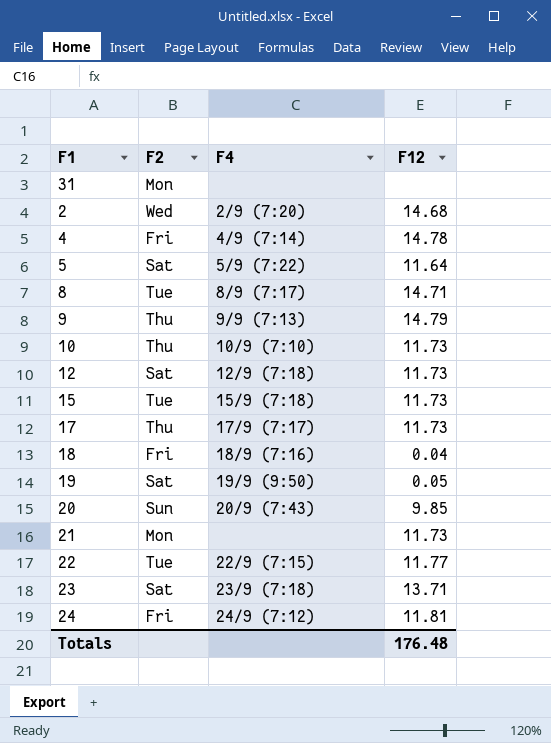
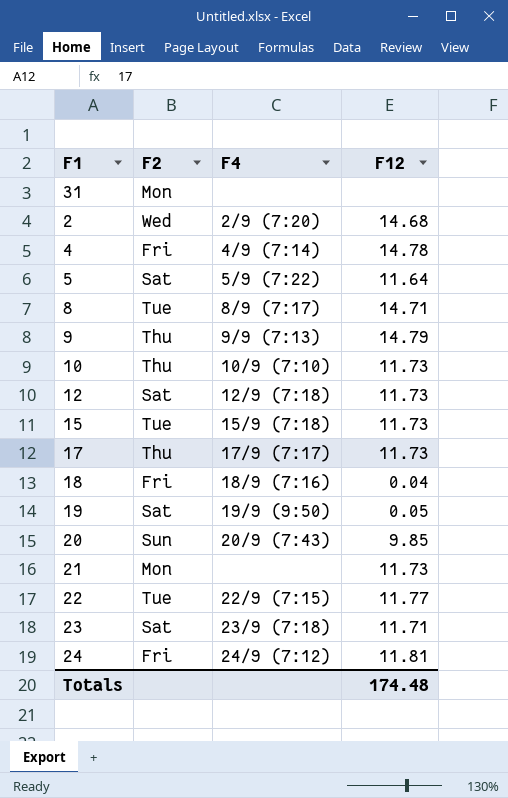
23 | F12: 13.71 -> 11.71
Totals | F12: 176.48 -> 174.48

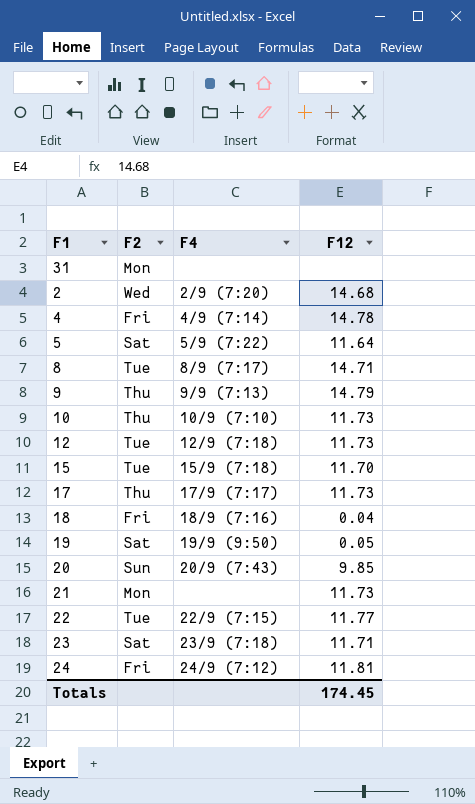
12 | F2: Sat -> Tue
15 | F12: 11.73 -> 11.70
Totals | F12: 174.48 -> 174.45

